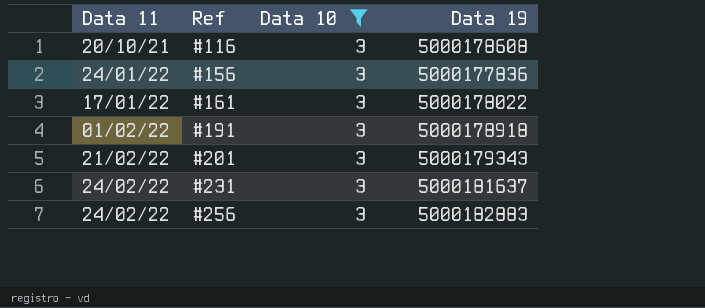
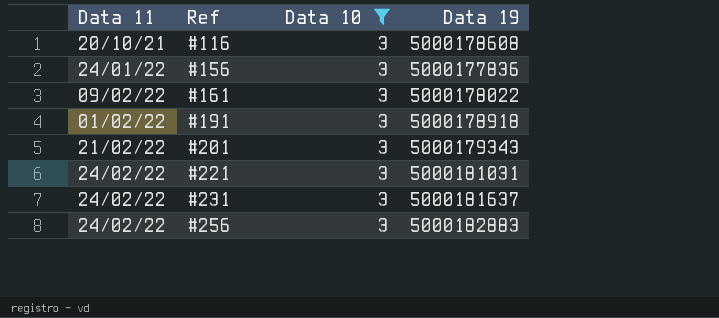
#161 | Data 11: 17/01/22 -> 09/02/22
row #221: none -> 24/02/22 | 3 | 5000181031

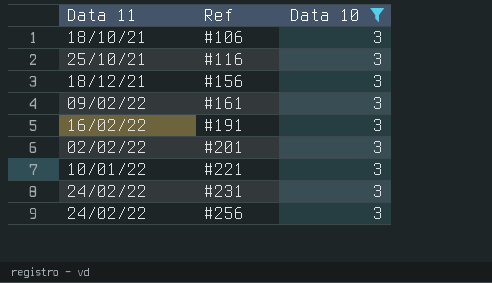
column Data 19 | position: 4 -> none
row #106: none -> 18/10/21 | 3
#116 | Data 11: 20/10/21 -> 25/10/21
#156 | Data 11: 24/01/22 -> 18/12/21
#191 | Data 11: 01/02/22 -> 16/02/22
#201 | Data 11: 21/02/22 -> 02/02/22
#221 | Data 11: 24/02/22 -> 10/01/22

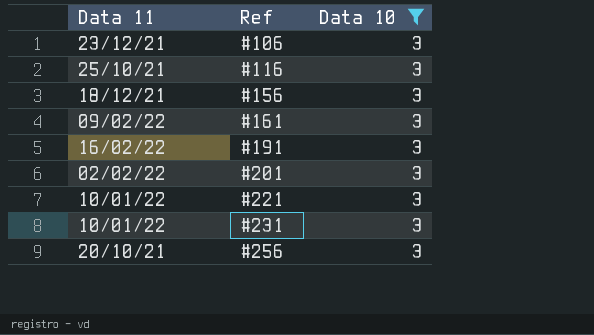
#106 | Data 11: 18/10/21 -> 23/12/21
#231 | Data 11: 24/02/22 -> 10/01/22
#256 | Data 11: 24/02/22 -> 20/10/21

